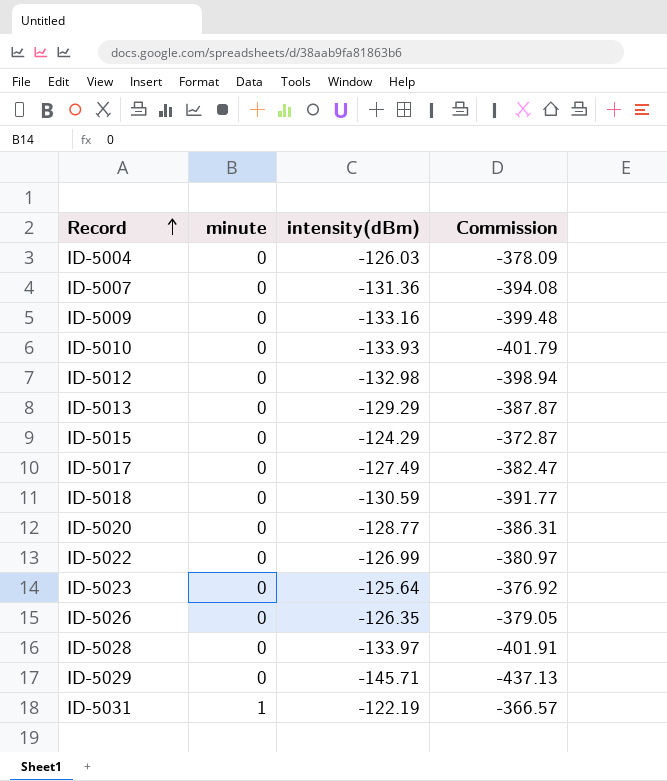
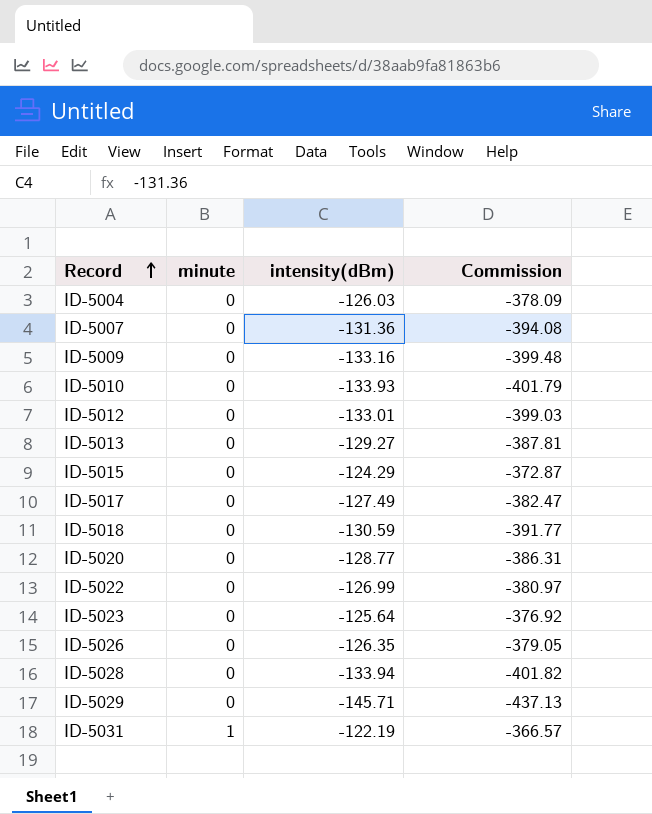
ID-5012 | intensity(dBm): -132.98 -> -133.01
ID-5012 | Commission: -398.94 -> -399.03
ID-5013 | intensity(dBm): -129.29 -> -129.27
ID-5013 | Commission: -387.87 -> -387.81
ID-5028 | intensity(dBm): -133.97 -> -133.94
ID-5028 | Commission: -401.91 -> -401.82

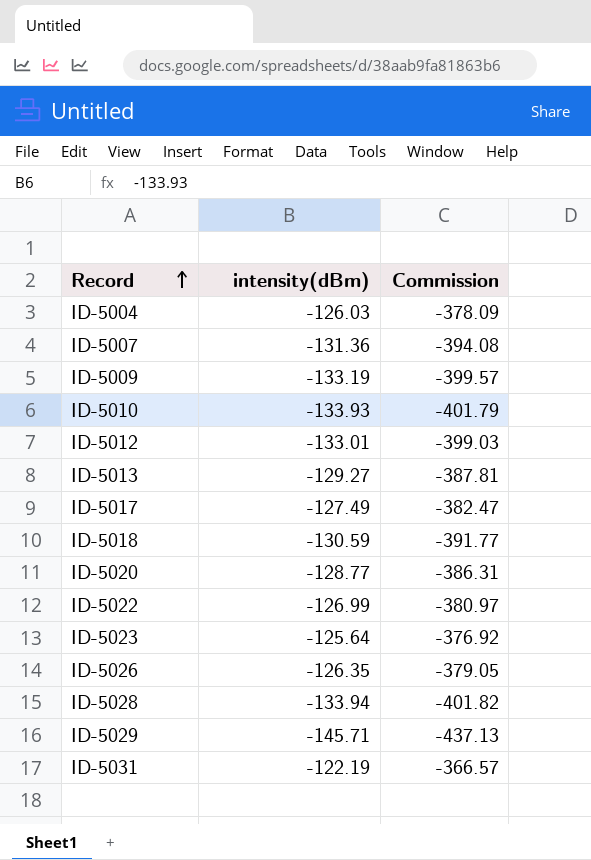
column minute | position: 2 -> none
row ID-5015: 0 | -124.29 | -372.87 -> none
ID-5009 | intensity(dBm): -133.16 -> -133.19
ID-5009 | Commission: -399.48 -> -399.57

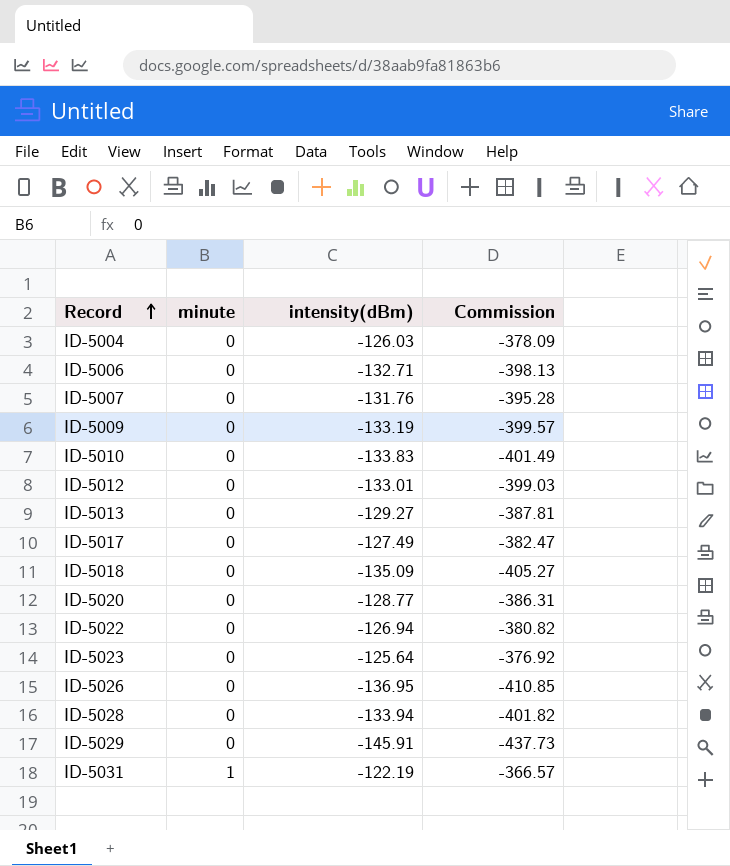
column minute | position: none -> 2
row ID-5006: none -> 0 | -132.71 | -398.13
ID-5007 | intensity(dBm): -131.36 -> -131.76
ID-5007 | Commission: -394.08 -> -395.28
ID-5010 | intensity(dBm): -133.93 -> -133.83
ID-5010 | Commission: -401.79 -> -401.49
ID-5018 | intensity(dBm): -130.59 -> -135.09
ID-5018 | Commission: -391.77 -> -405.27
ID-5022 | intensity(dBm): -126.99 -> -126.94
ID-5022 | Commission: -380.97 -> -380.82
ID-5026 | intensity(dBm): -126.35 -> -136.95
ID-5026 | Commission: -379.05 -> -410.85
ID-5029 | intensity(dBm): -145.71 -> -145.91
ID-5029 | Commission: -437.13 -> -437.73

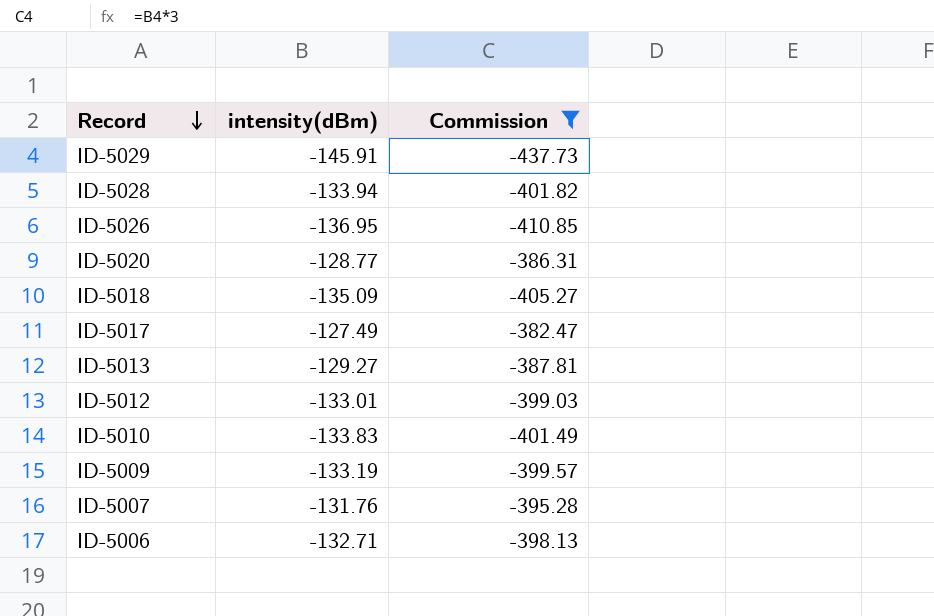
filter: none -> Commission <= -382.47
row order: Record ascending -> Record descending
column minute | position: 2 -> none

